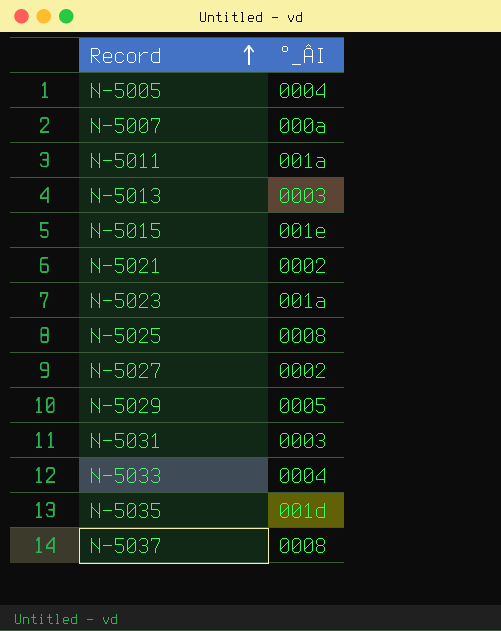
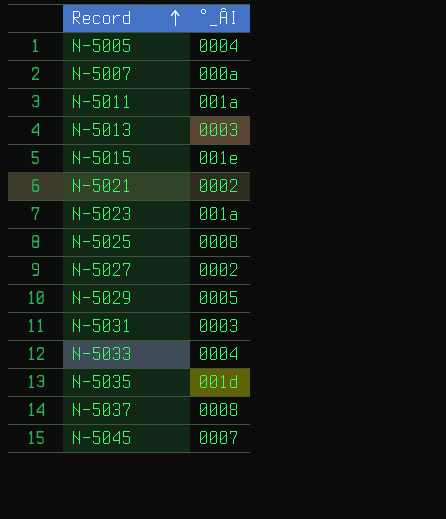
row N-5045: none -> 0007

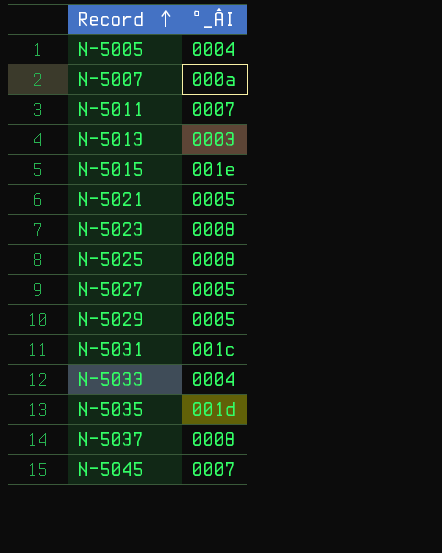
N-5011 | °_ÂI: 001a -> 0007
N-5021 | °_ÂI: 0002 -> 0005
N-5023 | °_ÂI: 001a -> 0008
N-5027 | °_ÂI: 0002 -> 0005
N-5031 | °_ÂI: 0003 -> 001c

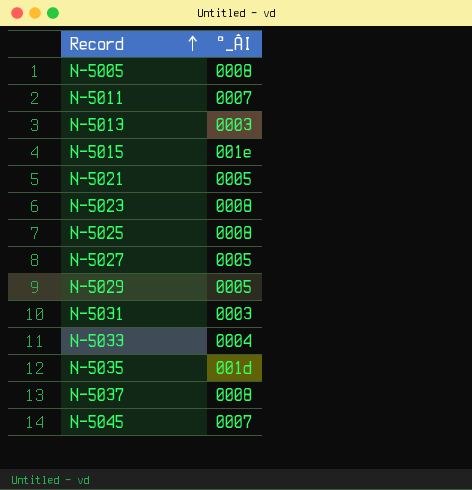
row N-5007: 000a -> none
N-5005 | °_ÂI: 0004 -> 0008
N-5031 | °_ÂI: 001c -> 0003

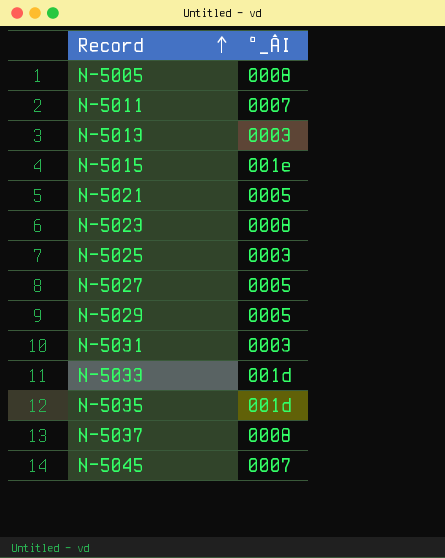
N-5025 | °_ÂI: 0008 -> 0003
N-5033 | °_ÂI: 0004 -> 001d

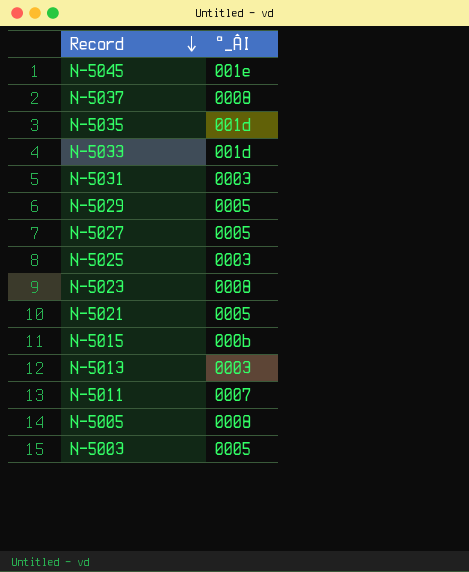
row order: Record ascending -> Record descending
N-5045 | °_ÂI: 0007 -> 001e
N-5015 | °_ÂI: 001e -> 000b
row N-5003: none -> 0005

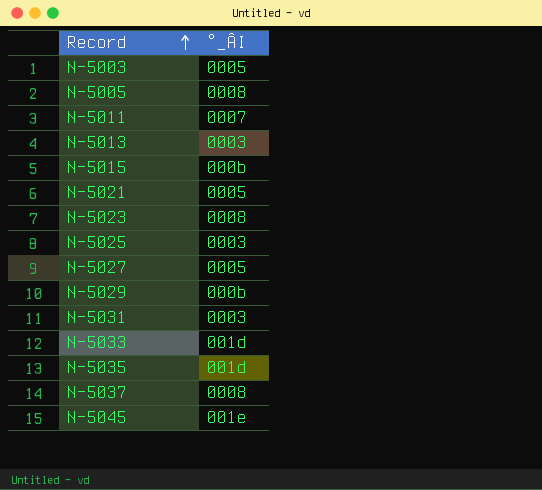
row order: Record descending -> Record ascending
N-5029 | °_ÂI: 0005 -> 000b

